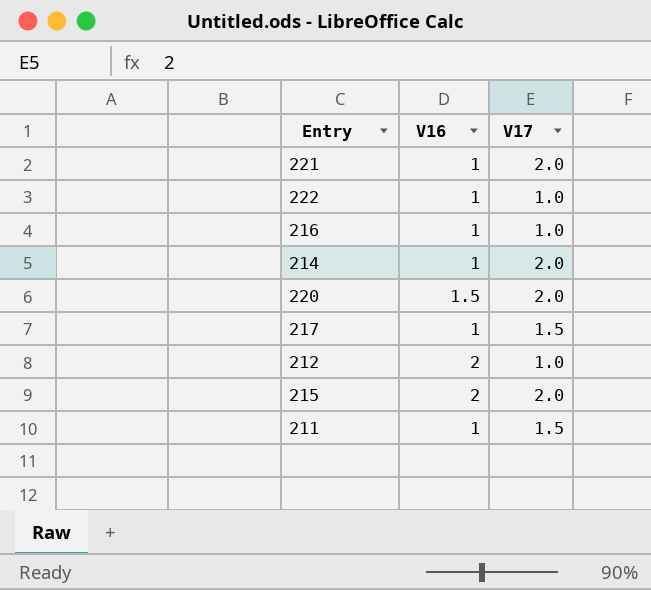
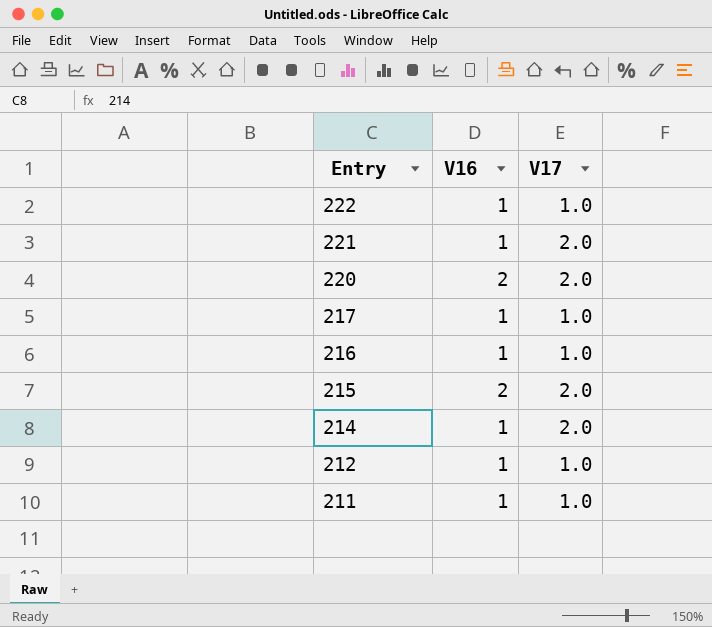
row order: none -> Entry descending
220 | V16: 1.5 -> 2
217 | V17: 1.5 -> 1.0
212 | V16: 2 -> 1
211 | V17: 1.5 -> 1.0

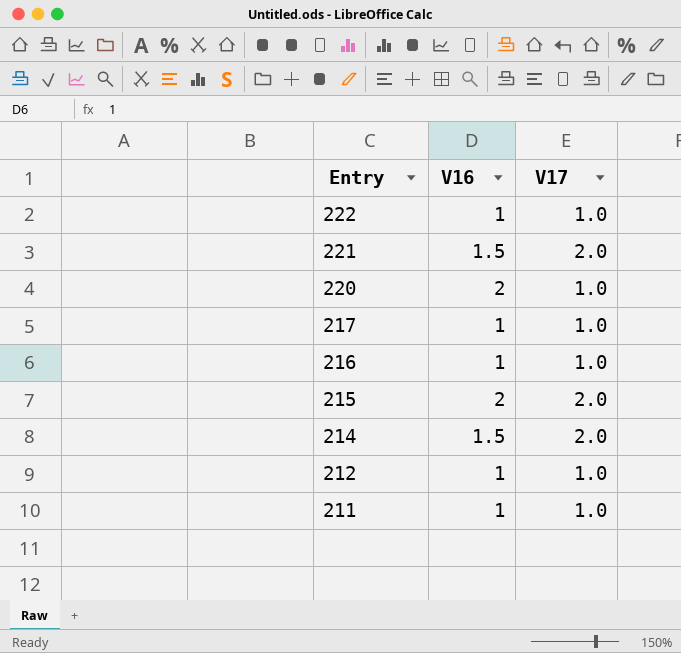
221 | V16: 1 -> 1.5
220 | V17: 2.0 -> 1.0
214 | V16: 1 -> 1.5

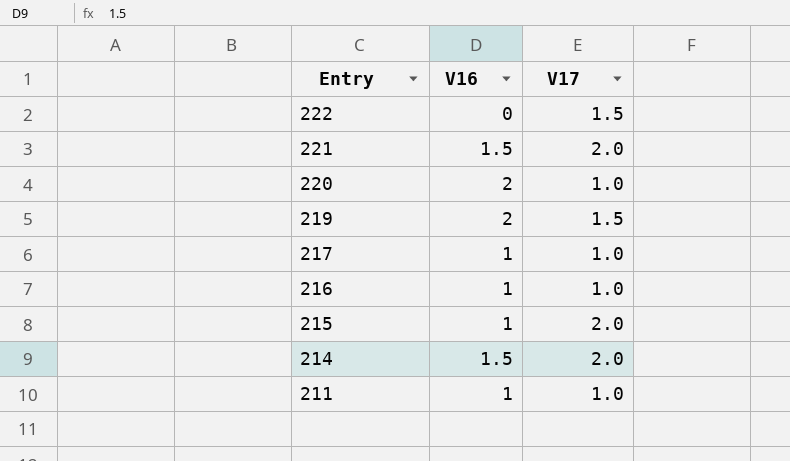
row 212: 1 | 1.0 -> none
222 | V16: 1 -> 0
222 | V17: 1.0 -> 1.5
row 219: none -> 2 | 1.5
215 | V16: 2 -> 1

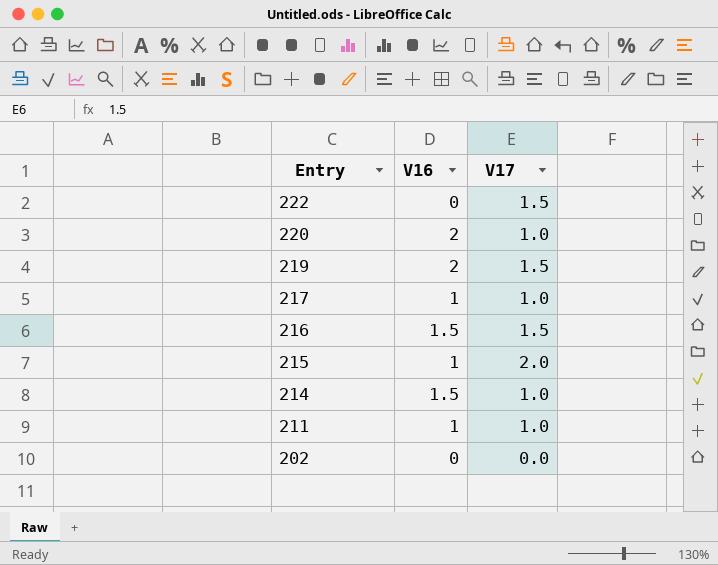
row 221: 1.5 | 2.0 -> none
216 | V16: 1 -> 1.5
216 | V17: 1.0 -> 1.5
214 | V17: 2.0 -> 1.0
row 202: none -> 0 | 0.0

